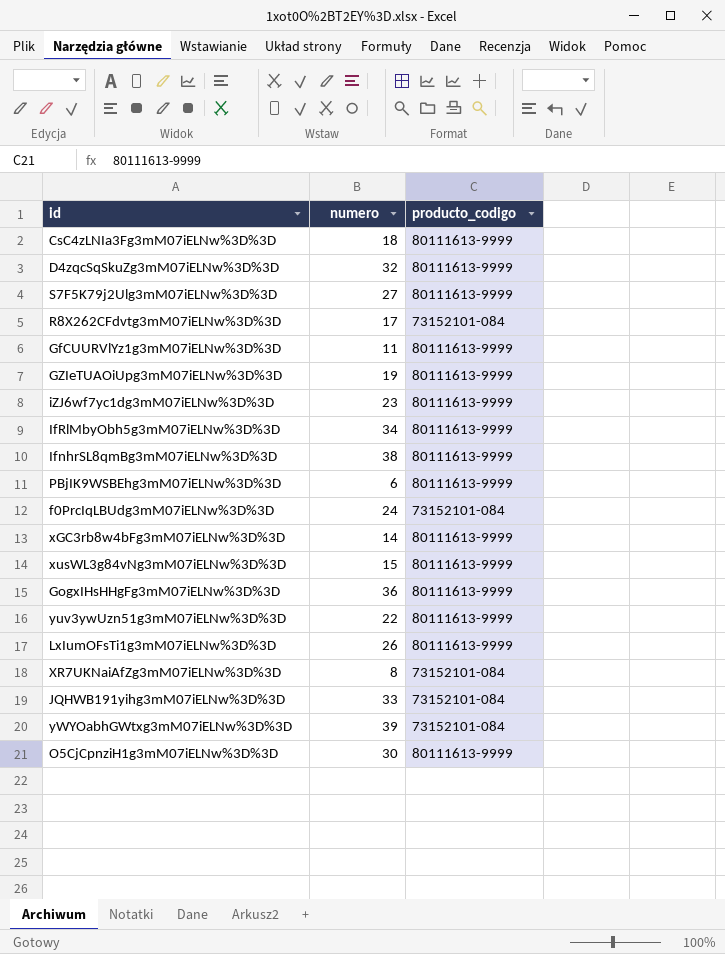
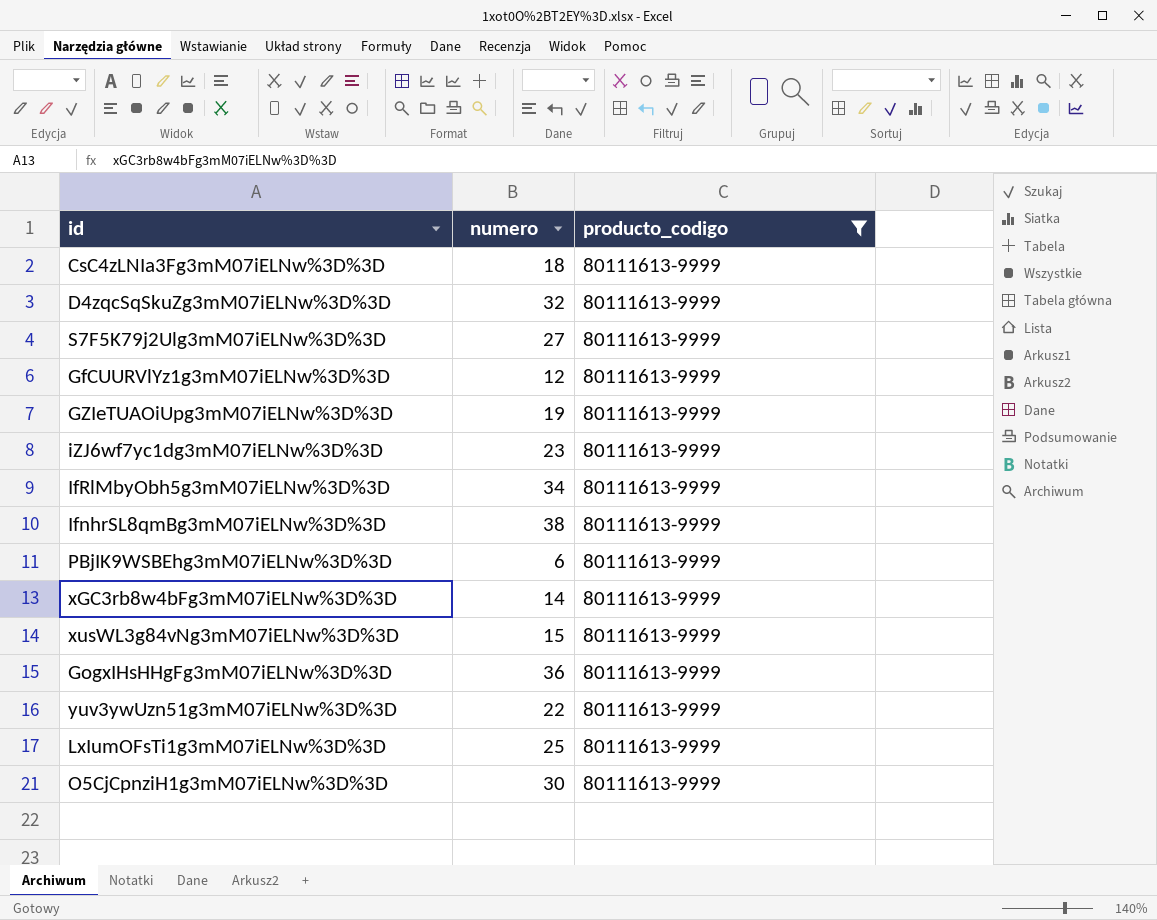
filter: none -> producto_codigo = 80111613-9999
GfCUURVlYz1g3mM07iELNw%3D%3D | numero: 11 -> 12
LxIumOFsTi1g3mM07iELNw%3D%3D | numero: 26 -> 25

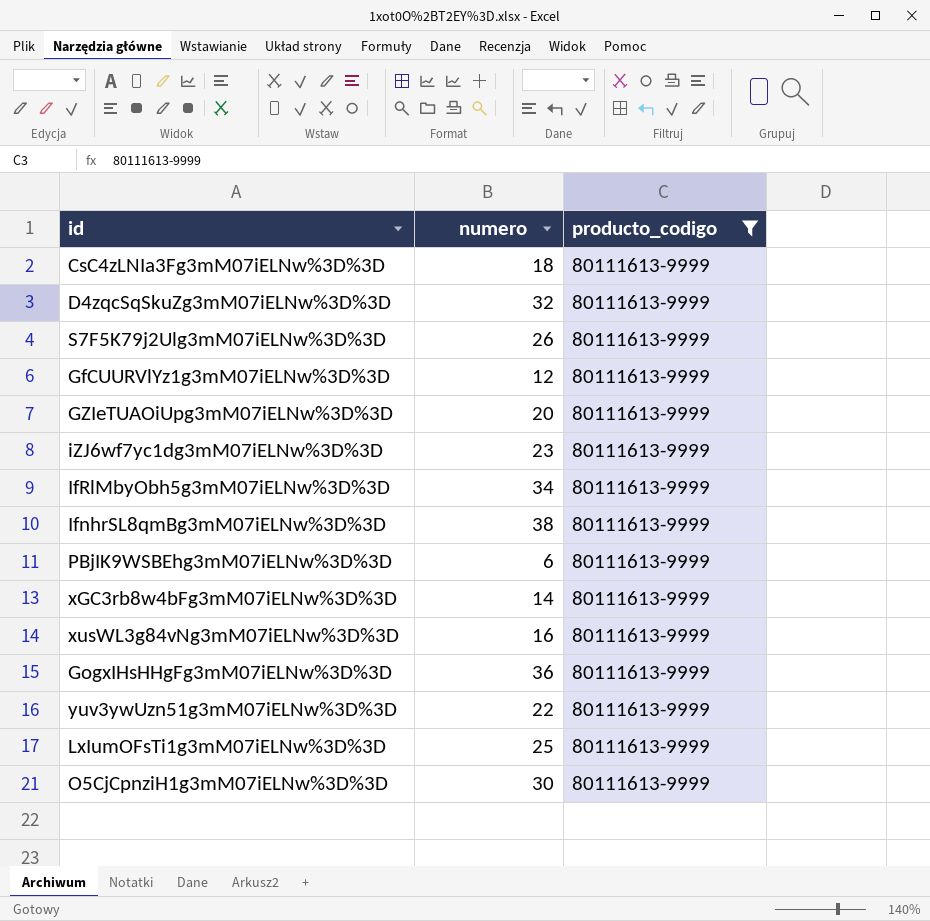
S7F5K79j2Ulg3mM07iELNw%3D%3D | numero: 27 -> 26
GZIeTUAOiUpg3mM07iELNw%3D%3D | numero: 19 -> 20
xusWL3g84vNg3mM07iELNw%3D%3D | numero: 15 -> 16

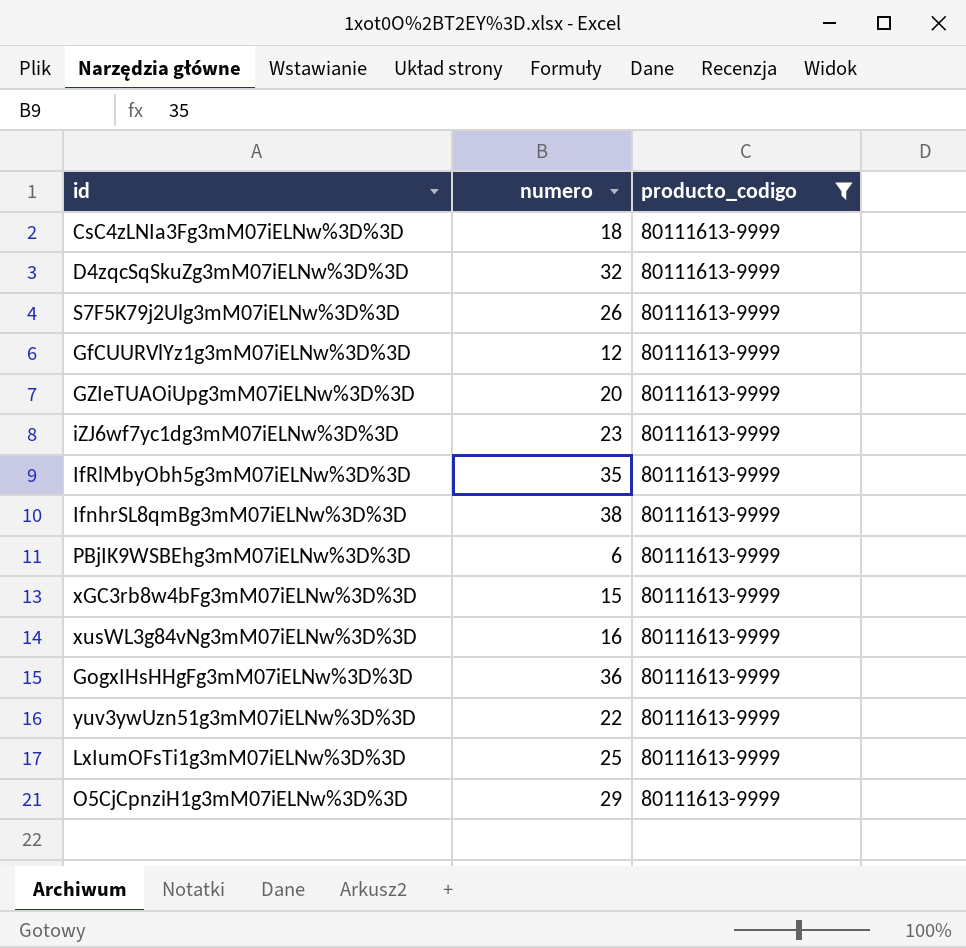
IfRlMbyObh5g3mM07iELNw%3D%3D | numero: 34 -> 35
xGC3rb8w4bFg3mM07iELNw%3D%3D | numero: 14 -> 15
O5CjCpnziH1g3mM07iELNw%3D%3D | numero: 30 -> 29

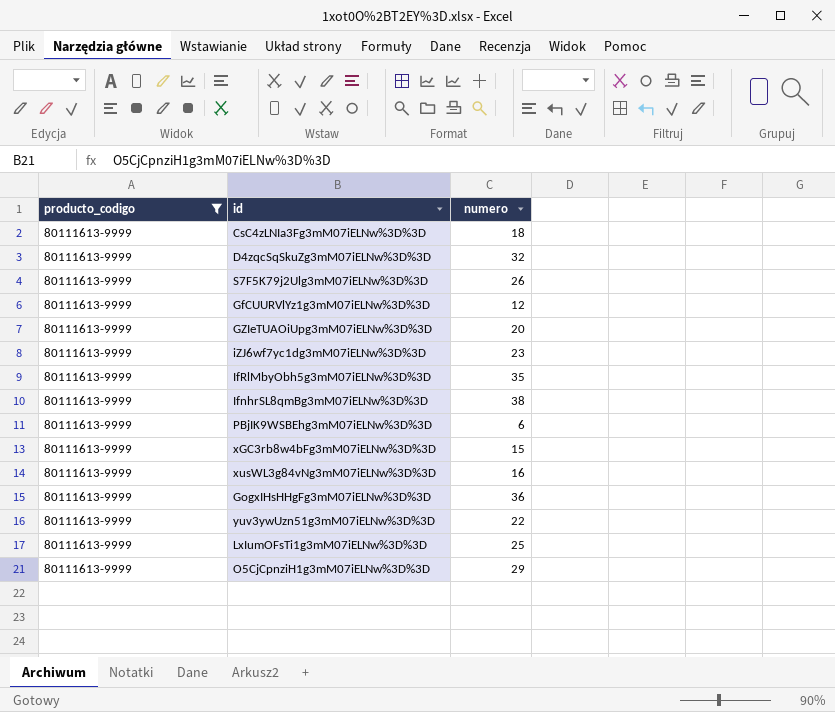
column producto_codigo | position: 3 -> 1

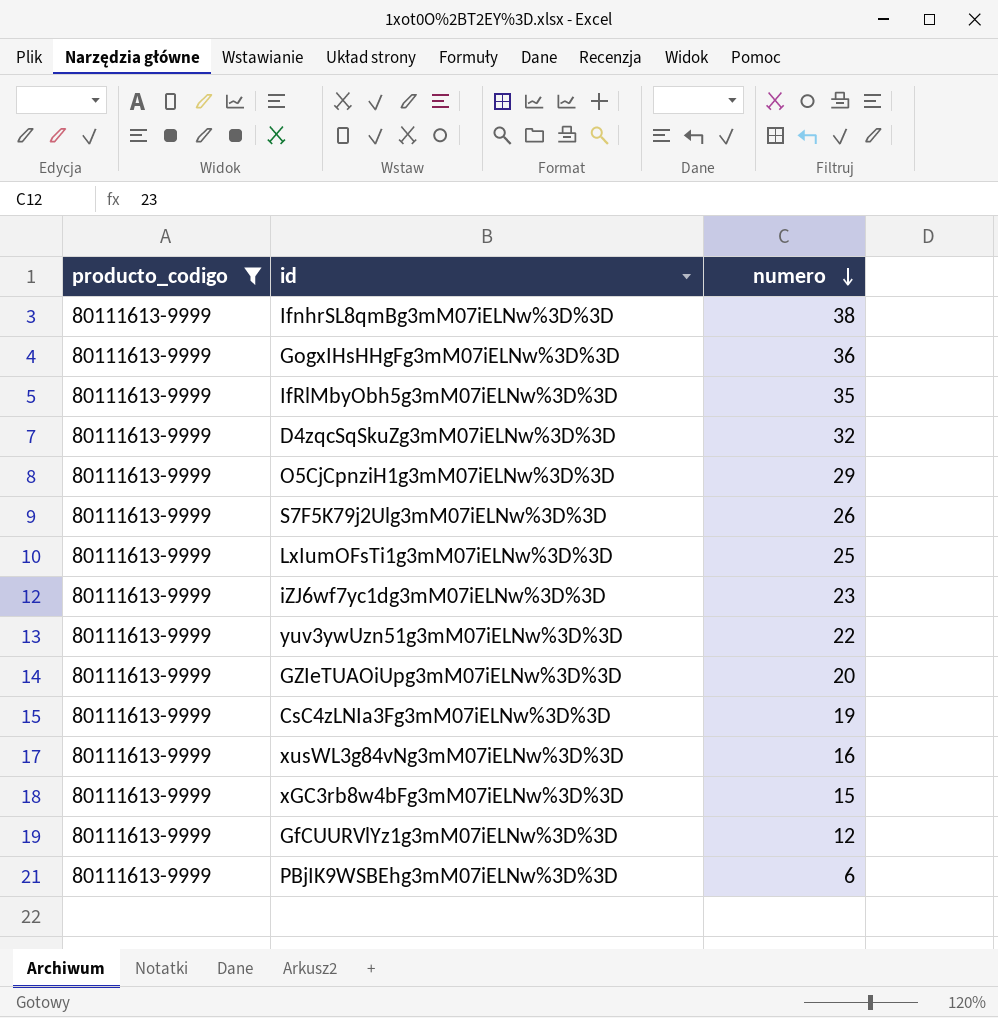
row order: none -> numero descending
CsC4zLNIa3Fg3mM07iELNw%3D%3D | numero: 18 -> 19

